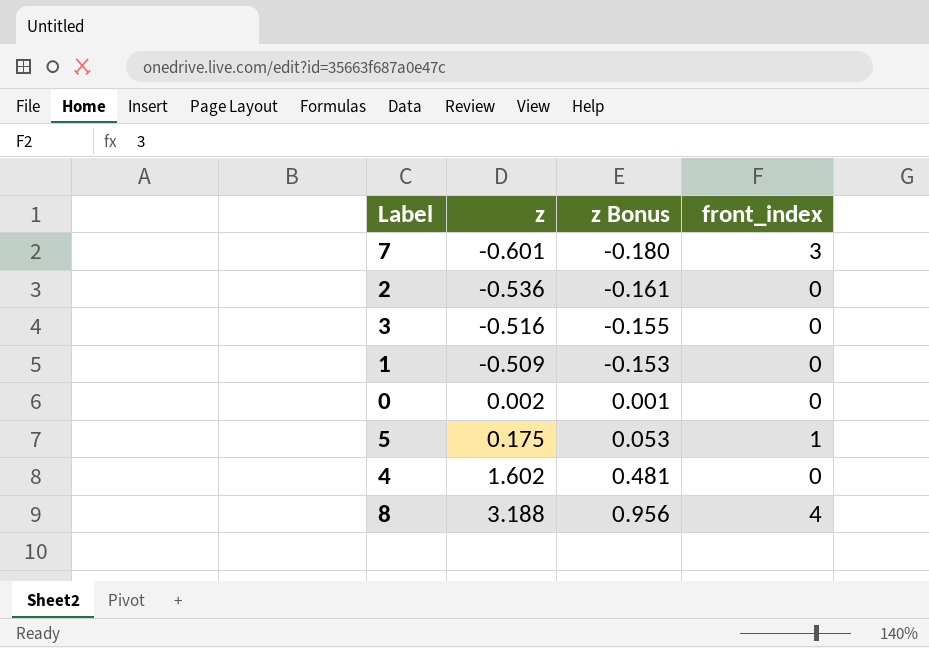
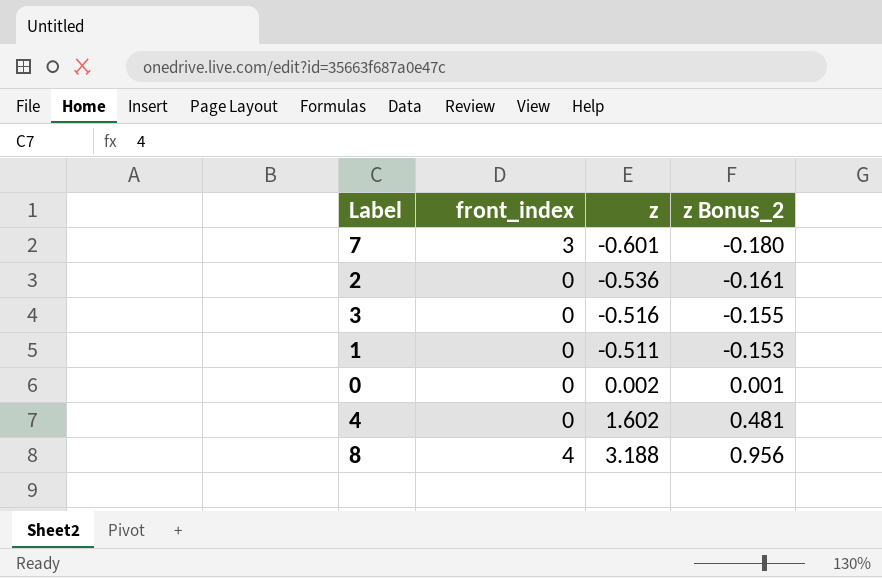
column front_index | position: 4 -> 2
column name: z Bonus -> z Bonus_2
row 5: 0.175 | 0.053 | 1 -> none
1 | z: -0.509 -> -0.511

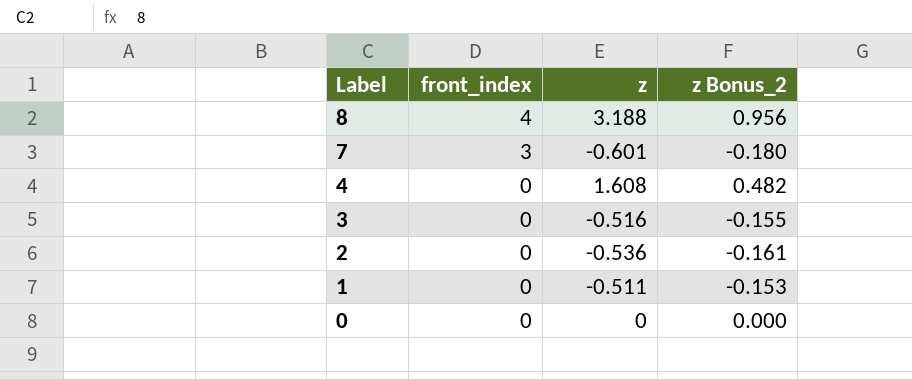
row order: z ascending -> Label descending
4 | z: 1.602 -> 1.608
4 | z Bonus_2: 0.481 -> 0.482
0 | z: 0.002 -> 0
0 | z Bonus_2: 0.001 -> 0.000

